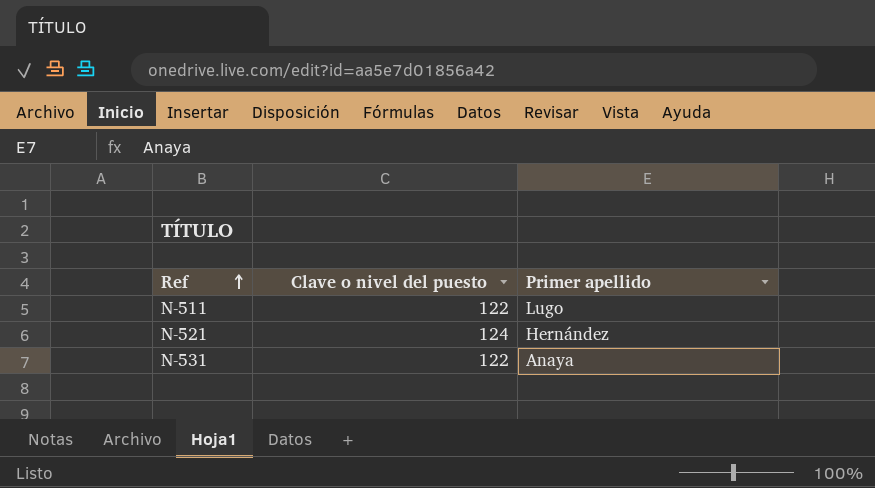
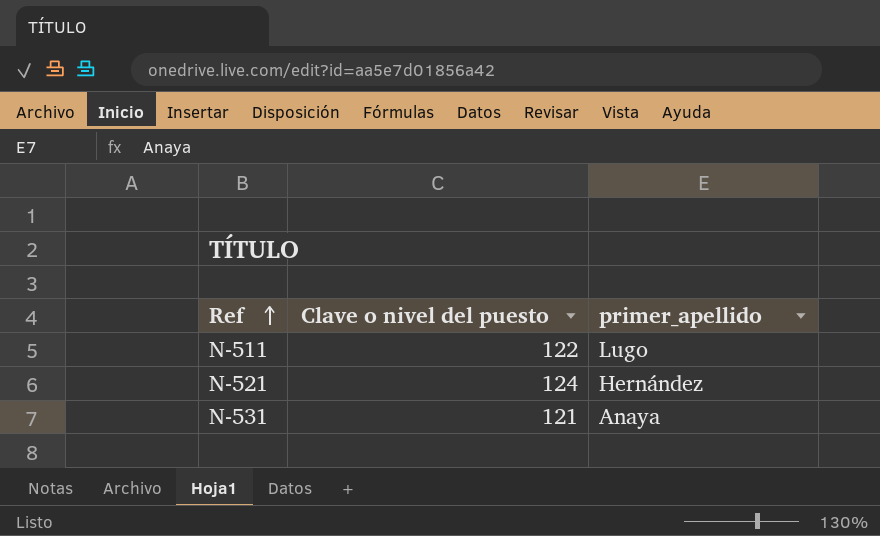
column name: Primer apellido -> primer_apellido
N-531 | Clave o nivel del puesto: 122 -> 121

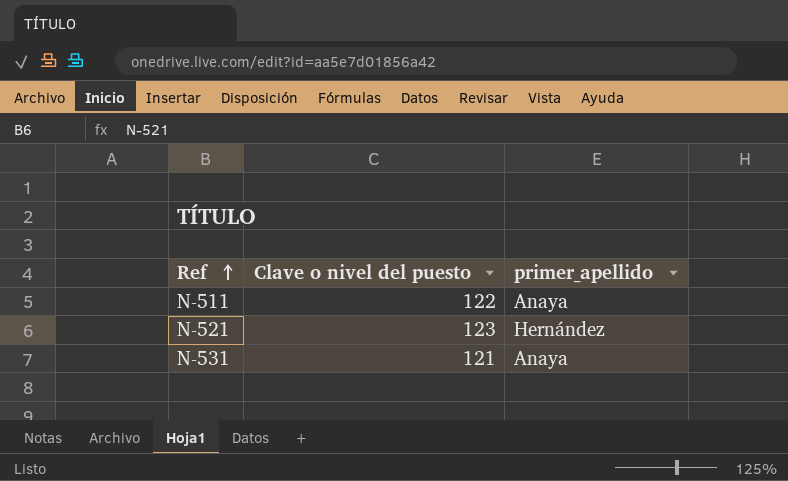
N-511 | primer_apellido: Lugo -> Anaya
N-521 | Clave o nivel del puesto: 124 -> 123

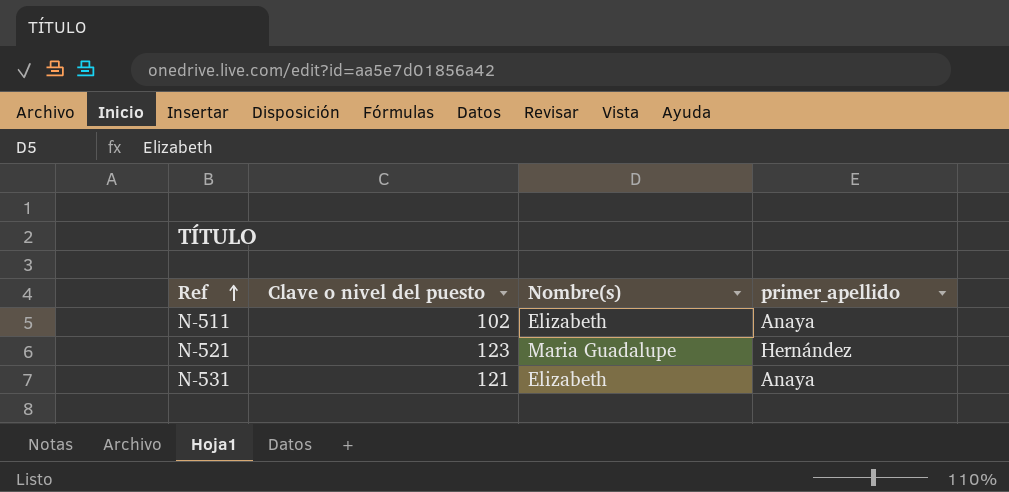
column Nombre(s) | position: none -> 3
N-511 | Clave o nivel del puesto: 122 -> 102

